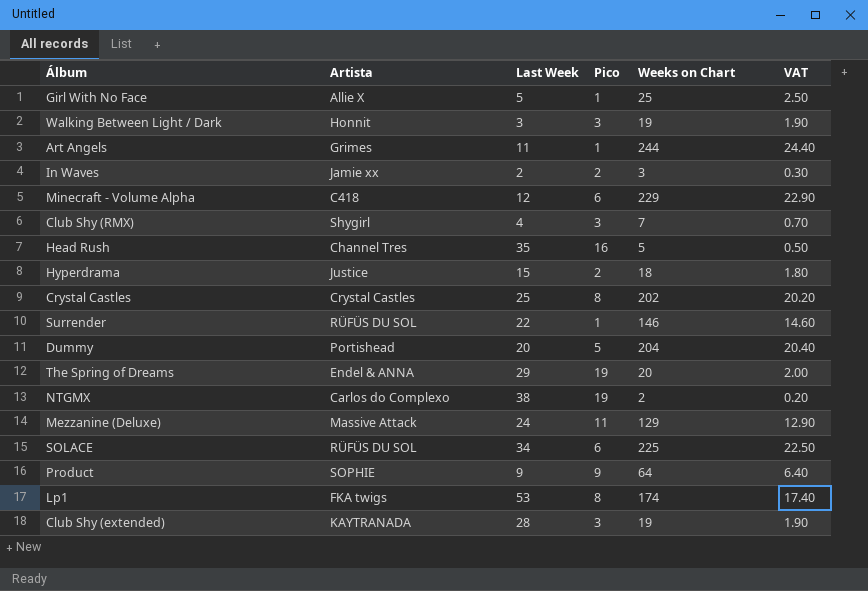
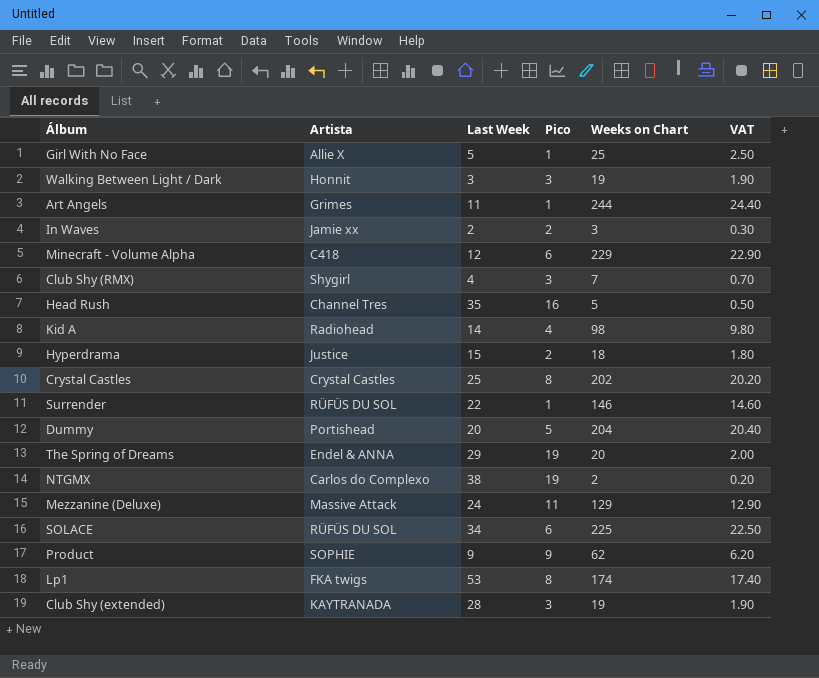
row Kid A: none -> Radiohead | 14 | 4 | 98 | 9.80
Product | Weeks on Chart: 64 -> 62
Product | VAT: 6.40 -> 6.20

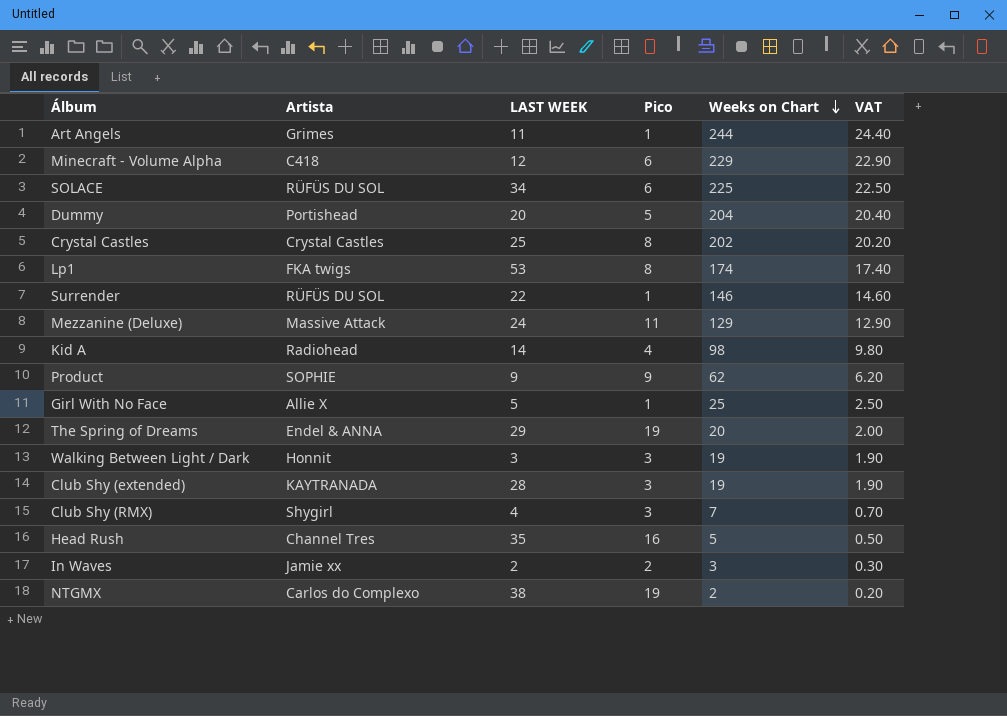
row order: none -> Weeks on Chart descending
column name: Last Week -> LAST WEEK
row Hyperdrama: Justice | 15 | 2 | 18 | 1.80 -> none

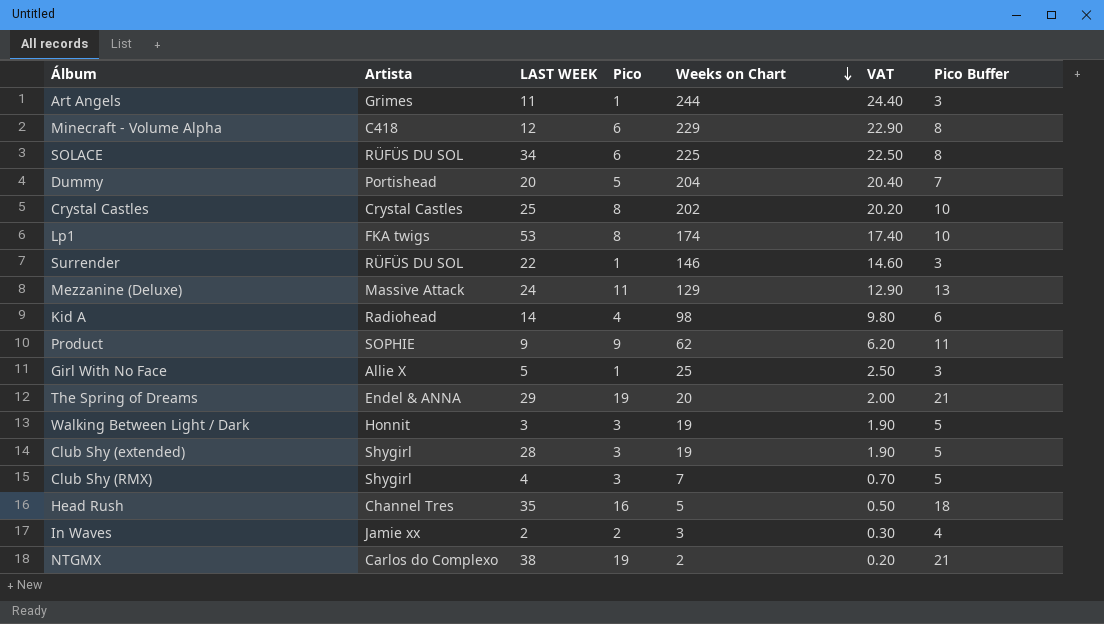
column Pico Buffer | formula: none -> [Pico] + 2
Club Shy (extended) | Artista: KAYTRANADA -> Shygirl

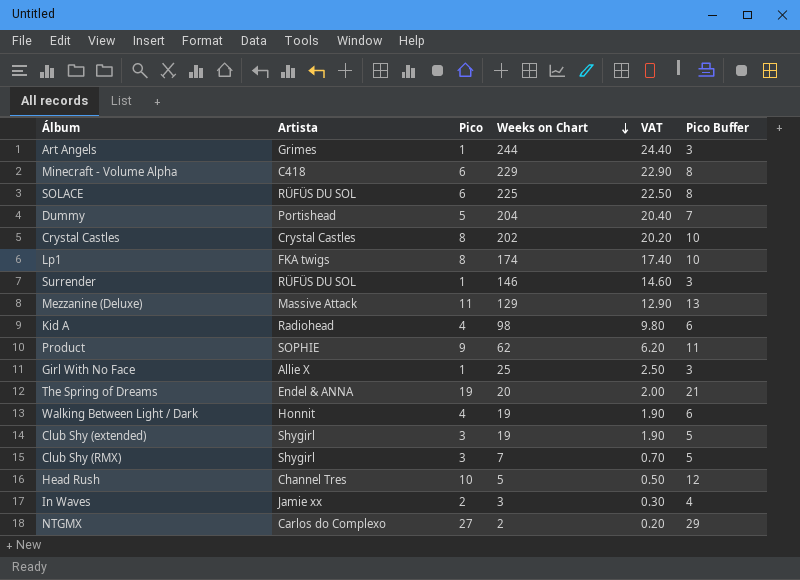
column LAST WEEK | position: 3 -> none
Walking Between Light / Dark | Pico: 3 -> 4
Walking Between Light / Dark | Pico Buffer: 5 -> 6
Head Rush | Pico: 16 -> 10
Head Rush | Pico Buffer: 18 -> 12
NTGMX | Pico: 19 -> 27
NTGMX | Pico Buffer: 21 -> 29

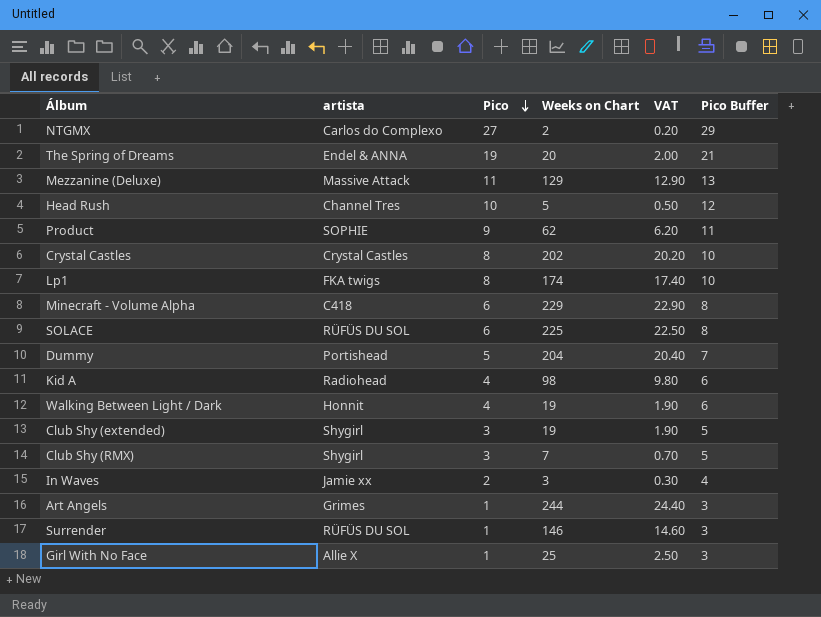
row order: Weeks on Chart descending -> Pico descending
column name: Artista -> artista

